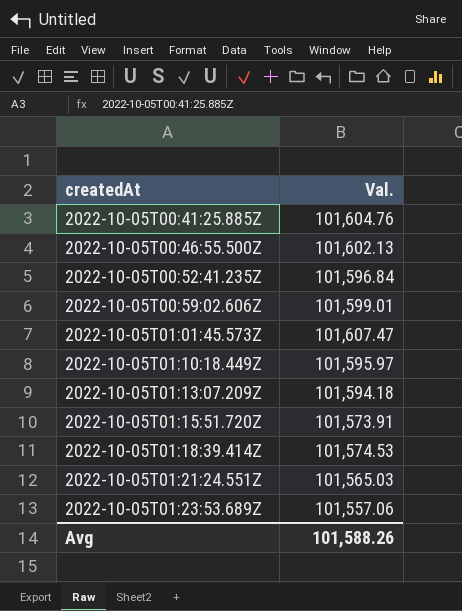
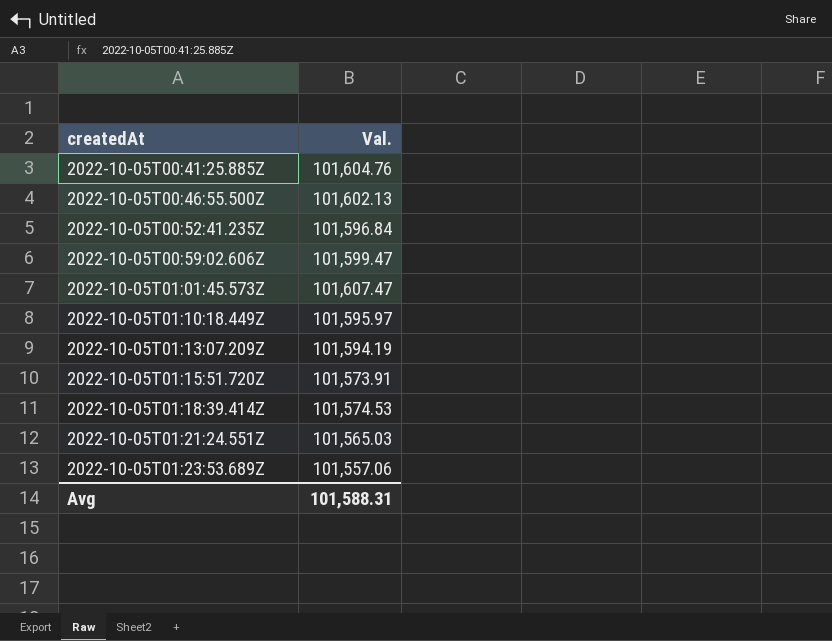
2022-10-05T00:59:02.606Z | Val.: 101,599.01 -> 101,599.47
2022-10-05T01:13:07.209Z | Val.: 101,594.18 -> 101,594.19
Avg | Val.: 101,588.26 -> 101,588.31

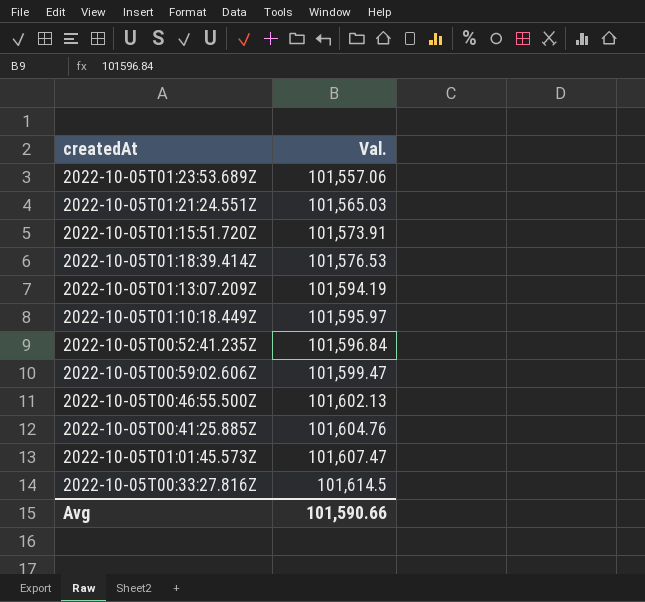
row order: createdAt ascending -> Val. ascending
2022-10-05T01:18:39.414Z | Val.: 101,574.53 -> 101,576.53
row 2022-10-05T00:33:27.816Z: none -> 101,614.5
Avg | Val.: 101,588.31 -> 101,590.66

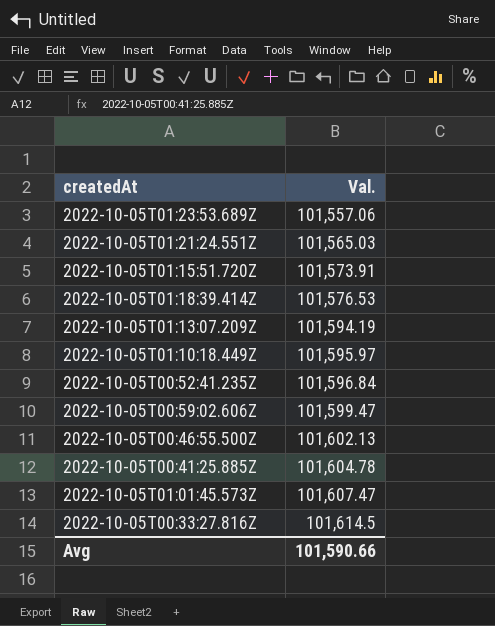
2022-10-05T00:41:25.885Z | Val.: 101,604.76 -> 101,604.78

